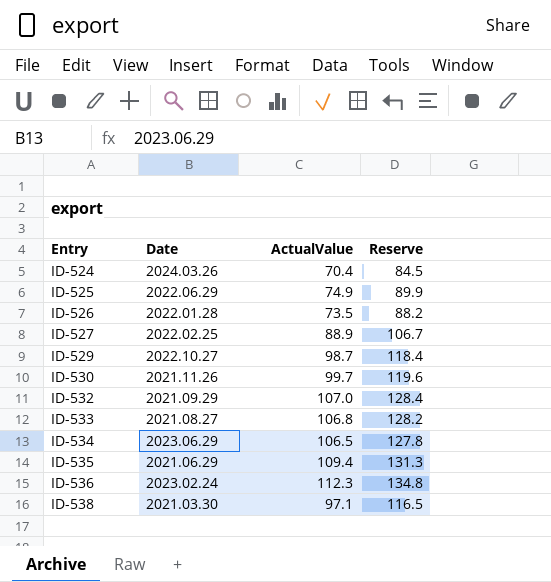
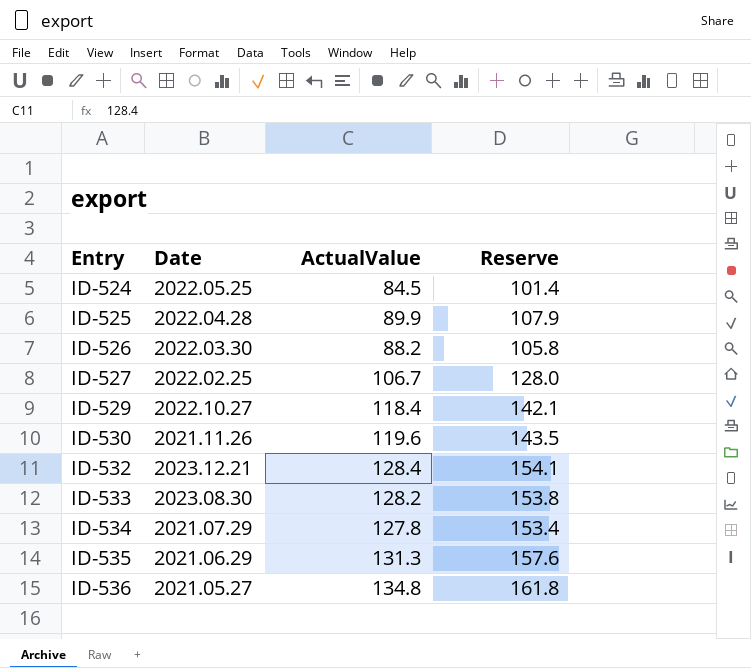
row ID-538: 2021.03.30 | 97.1 | 116.5 -> none
ID-524 | Date: 2024.03.26 -> 2022.05.25
ID-524 | ActualValue: 70.4 -> 84.5
ID-524 | Reserve: 84.5 -> 101.4
ID-525 | Date: 2022.06.29 -> 2022.04.28
ID-525 | ActualValue: 74.9 -> 89.9
ID-525 | Reserve: 89.9 -> 107.9
ID-526 | Date: 2022.01.28 -> 2022.03.30
ID-526 | ActualValue: 73.5 -> 88.2
ID-526 | Reserve: 88.2 -> 105.8
ID-527 | ActualValue: 88.9 -> 106.7
ID-527 | Reserve: 106.7 -> 128.0
ID-529 | ActualValue: 98.7 -> 118.4
ID-529 | Reserve: 118.4 -> 142.1
ID-530 | ActualValue: 99.7 -> 119.6
ID-530 | Reserve: 119.6 -> 143.5
ID-532 | Date: 2021.09.29 -> 2023.12.21
ID-532 | ActualValue: 107.0 -> 128.4
ID-532 | Reserve: 128.4 -> 154.1
ID-533 | Date: 2021.08.27 -> 2023.08.30
ID-533 | ActualValue: 106.8 -> 128.2
ID-533 | Reserve: 128.2 -> 153.8
ID-534 | Date: 2023.06.29 -> 2021.07.29
ID-534 | ActualValue: 106.5 -> 127.8
ID-534 | Reserve: 127.8 -> 153.4
ID-535 | ActualValue: 109.4 -> 131.3
ID-535 | Reserve: 131.3 -> 157.6
ID-536 | Date: 2023.02.24 -> 2021.05.27
ID-536 | ActualValue: 112.3 -> 134.8
ID-536 | Reserve: 134.8 -> 161.8

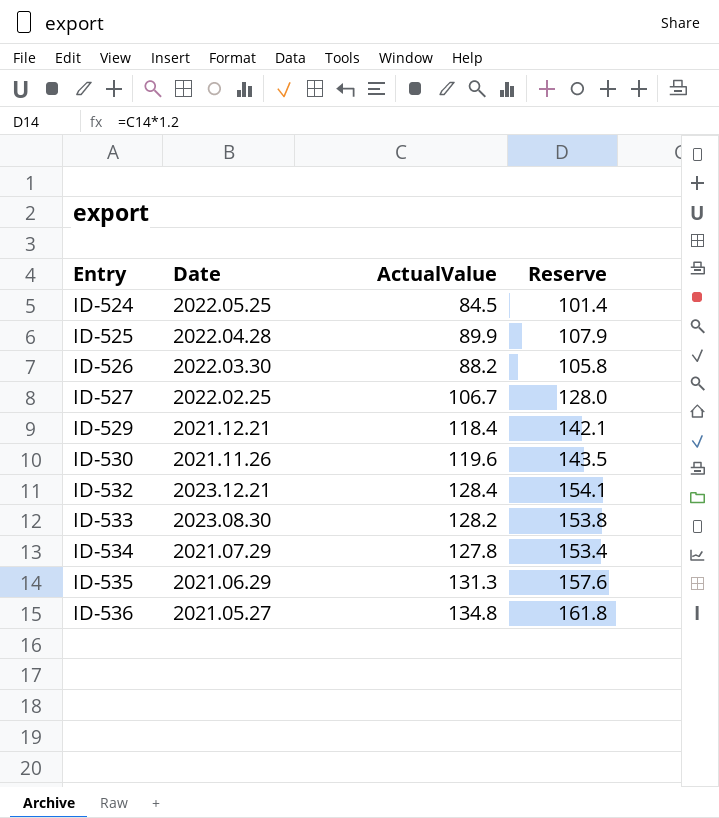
ID-529 | Date: 2022.10.27 -> 2021.12.21

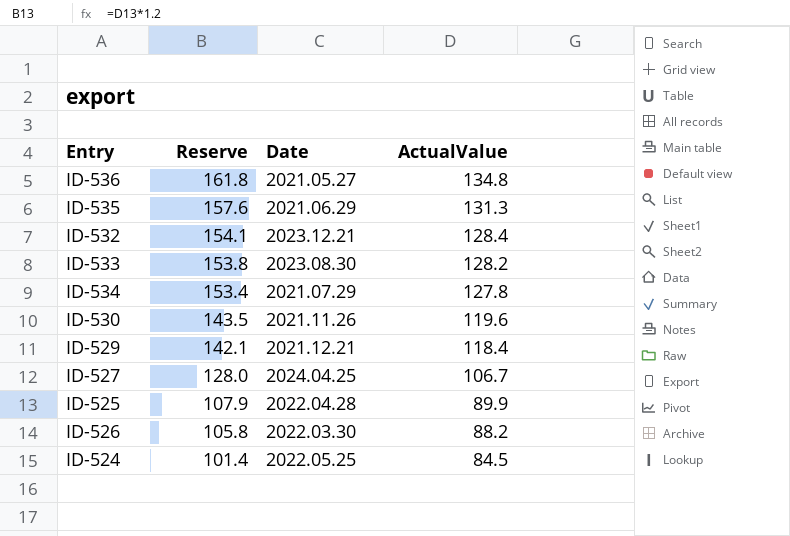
row order: Entry ascending -> Reserve descending
column Reserve | position: 4 -> 2
ID-527 | Date: 2022.02.25 -> 2024.04.25

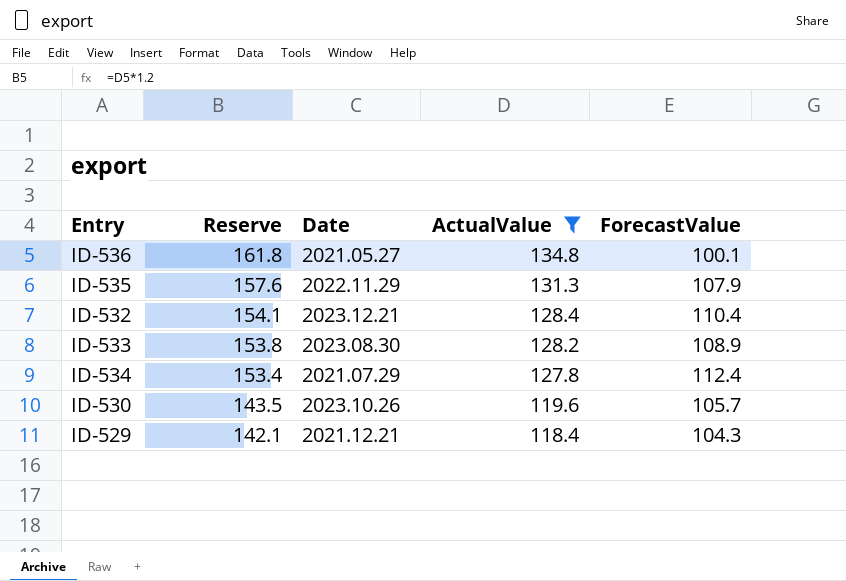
filter: none -> ActualValue >= 118.4
column ForecastValue | position: none -> 5
ID-535 | Date: 2021.06.29 -> 2022.11.29
ID-530 | Date: 2021.11.26 -> 2023.10.26

